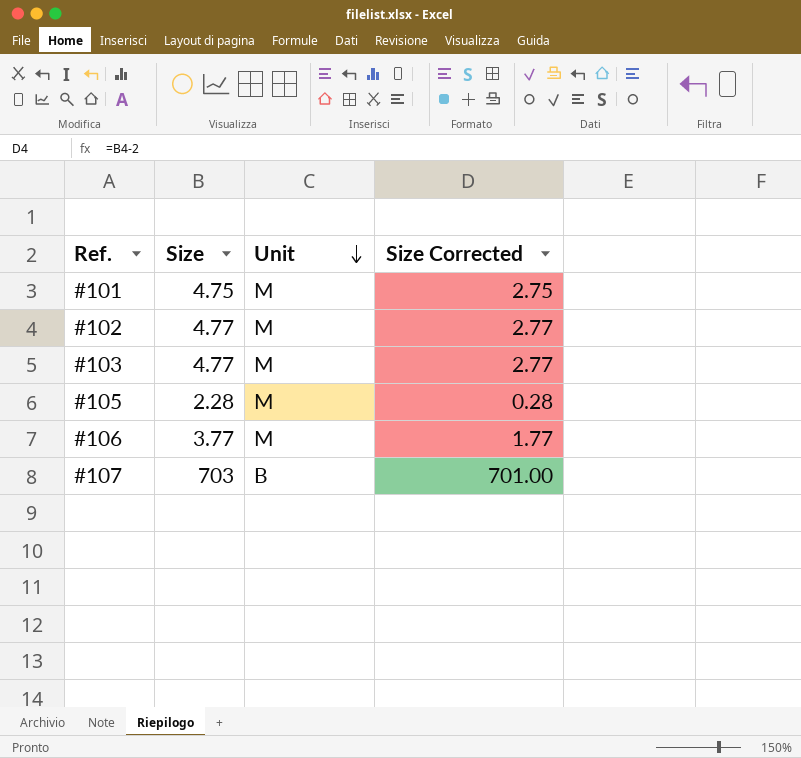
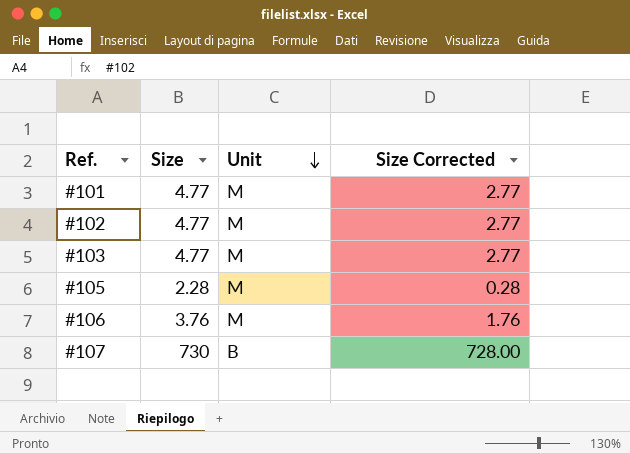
#101 | Size: 4.75 -> 4.77
#101 | Size Corrected: 2.75 -> 2.77
#106 | Size: 3.77 -> 3.76
#106 | Size Corrected: 1.77 -> 1.76
#107 | Size: 703 -> 730
#107 | Size Corrected: 701.00 -> 728.00

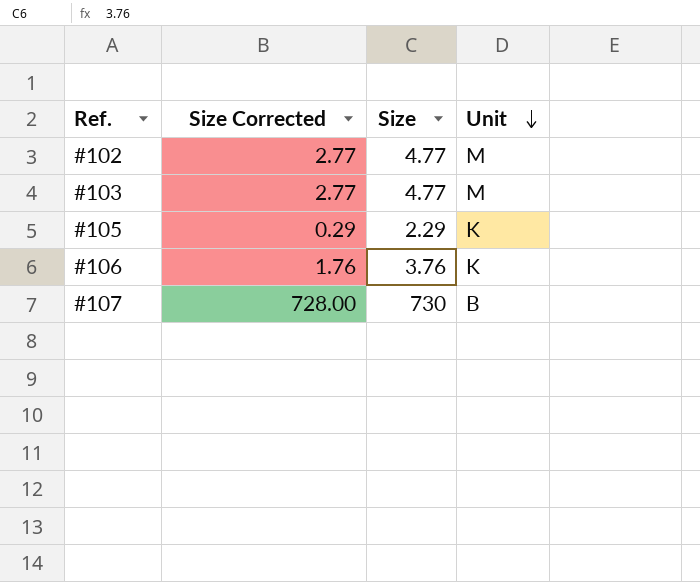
column Size Corrected | position: 4 -> 2
row #101: 4.77 | M | 2.77 -> none
#105 | Size Corrected: 0.28 -> 0.29
#105 | Size: 2.28 -> 2.29
#105 | Unit: M -> K
#106 | Unit: M -> K

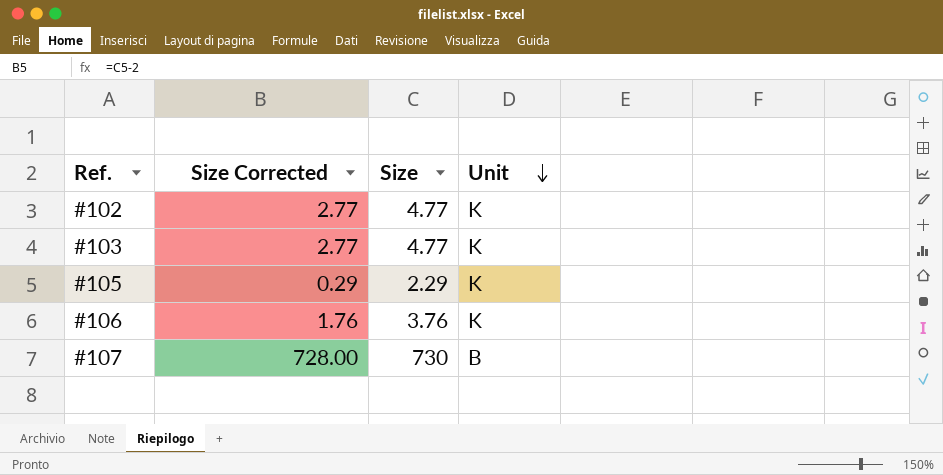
#102 | Unit: M -> K
#103 | Unit: M -> K

